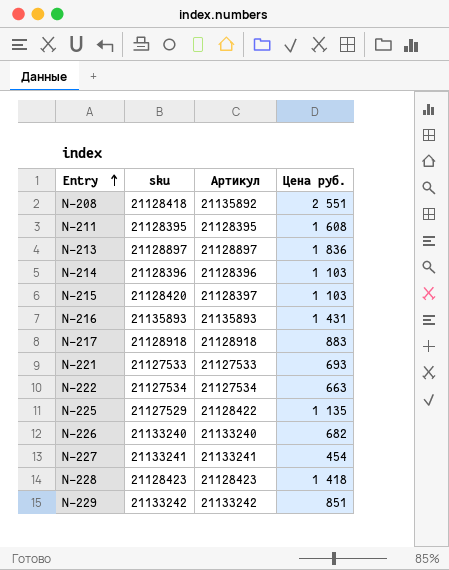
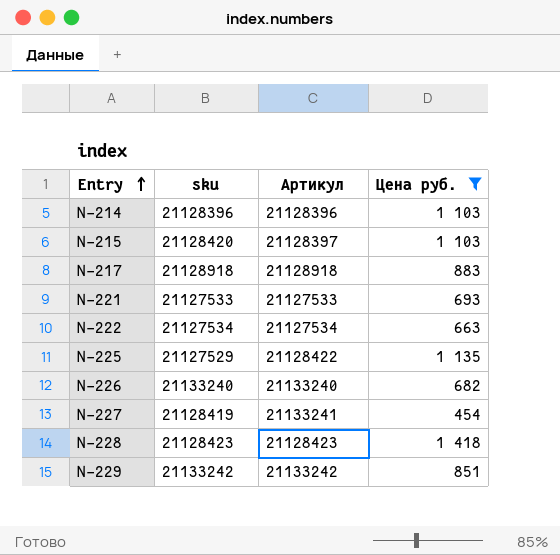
filter: none -> Цена руб. <= 1 418
N-227 | sku: 21133241 -> 21128419

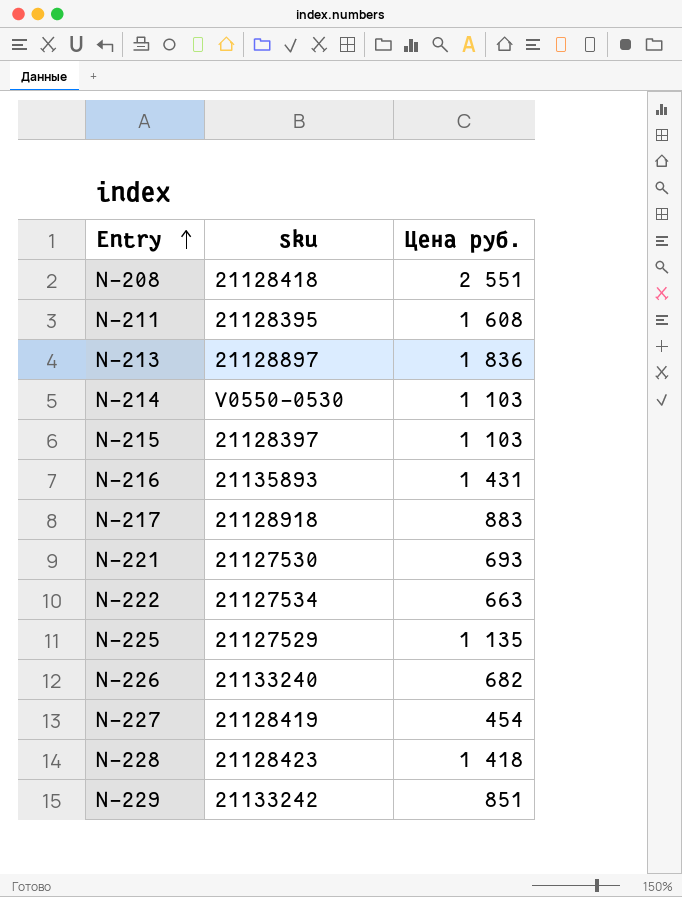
filter: Цена руб. <= 1 418 -> none
column Артикул | position: 3 -> none
N-214 | sku: 21128396 -> V0550-0530
N-215 | sku: 21128420 -> 21128397
N-221 | sku: 21127533 -> 21127530

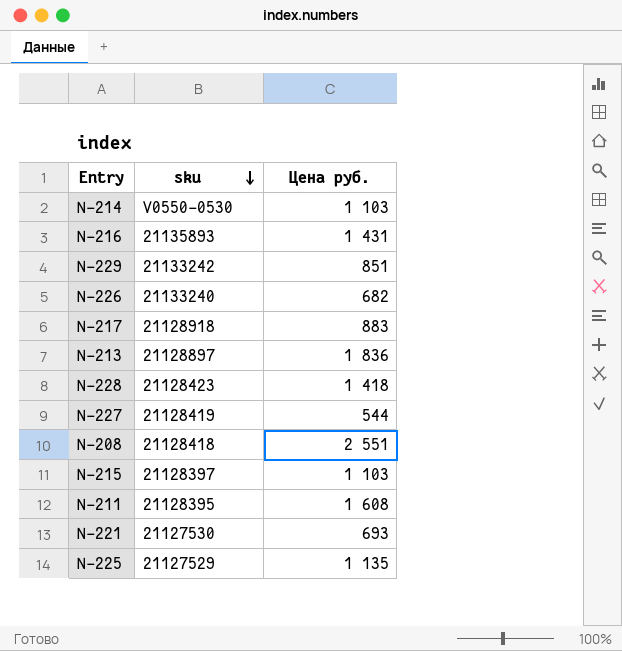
row order: Entry ascending -> sku descending
row N-222: 21127534 | 663 -> none
N-227 | Цена руб.: 454 -> 544

